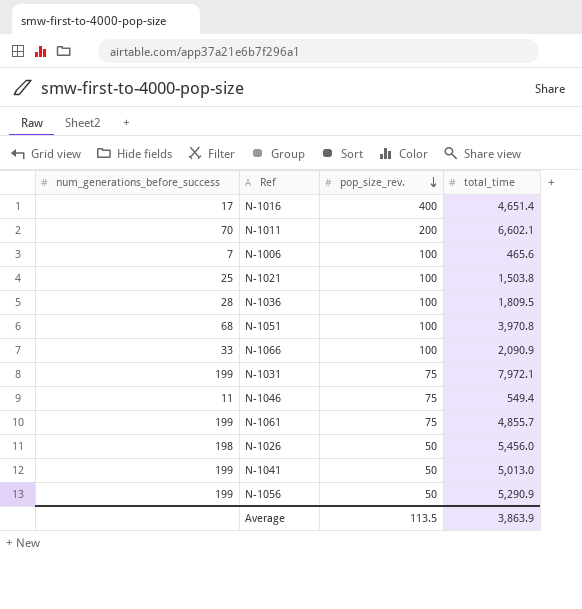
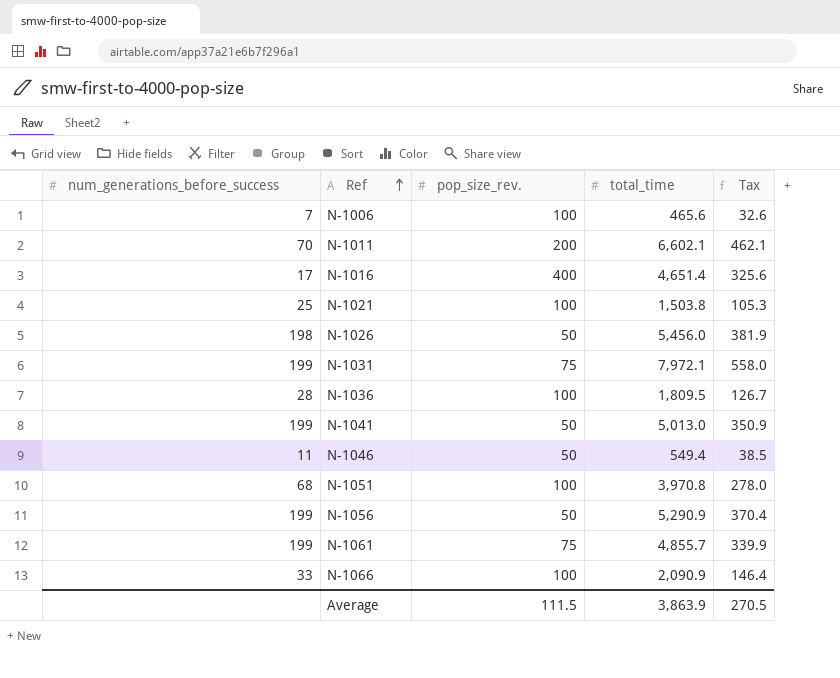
row order: pop_size_rev. descending -> Ref ascending
column Tax | formula: none -> [total_time] * 0.07
N-1046 | pop_size_rev.: 75 -> 50
Average | pop_size_rev.: 113.5 -> 111.5

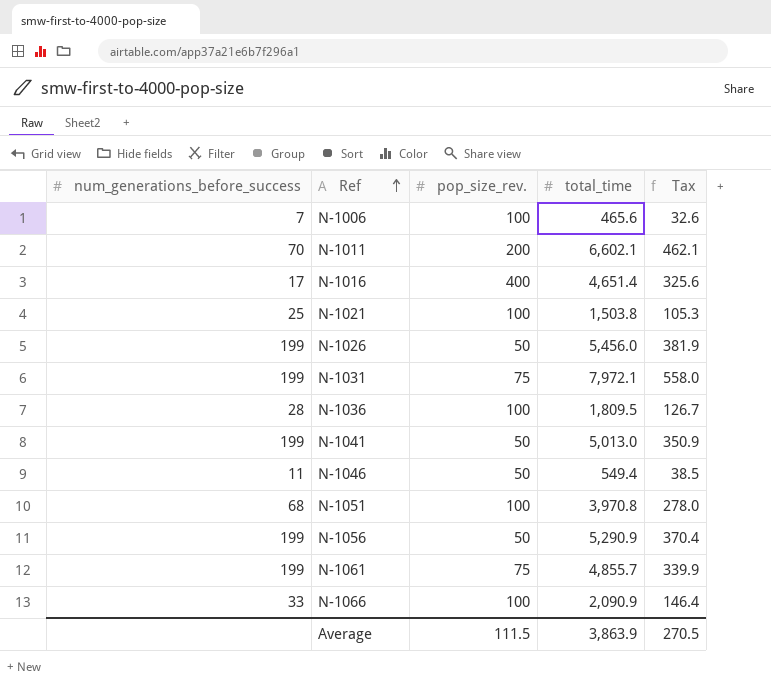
N-1026 | num_generations_before_success: 198 -> 199

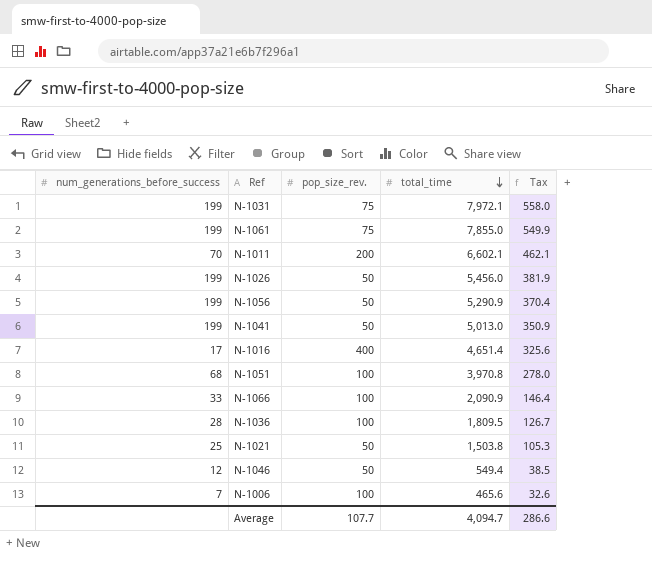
row order: Ref ascending -> total_time descending
N-1061 | total_time: 4,855.7 -> 7,855.0
N-1061 | Tax: 339.9 -> 549.9
N-1021 | pop_size_rev.: 100 -> 50
N-1046 | num_generations_before_success: 11 -> 12
Average | pop_size_rev.: 111.5 -> 107.7
Average | total_time: 3,863.9 -> 4,094.7
Average | Tax: 270.5 -> 286.6

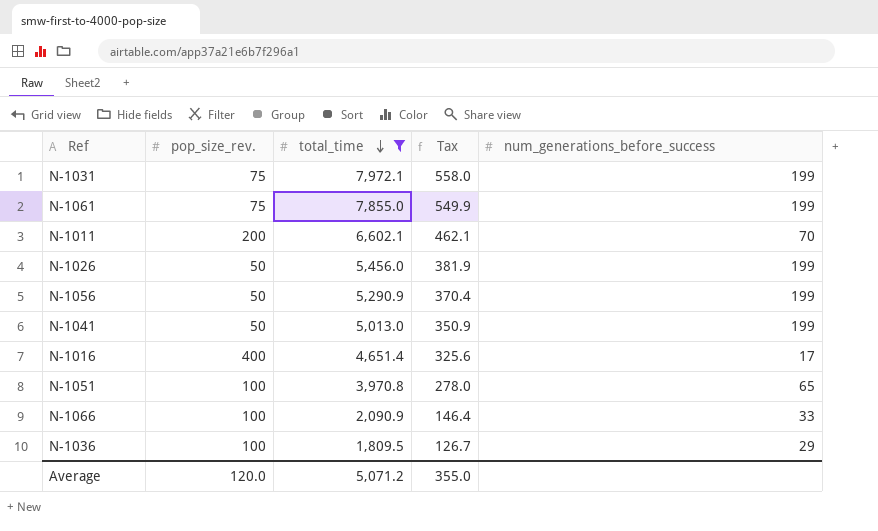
filter: none -> total_time >= 1,809.5
column num_generations_before_success | position: 1 -> 5
N-1051 | num_generations_before_success: 68 -> 65
N-1036 | num_generations_before_success: 28 -> 29
Average | pop_size_rev.: 107.7 -> 120.0
Average | total_time: 4,094.7 -> 5,071.2
Average | Tax: 286.6 -> 355.0

